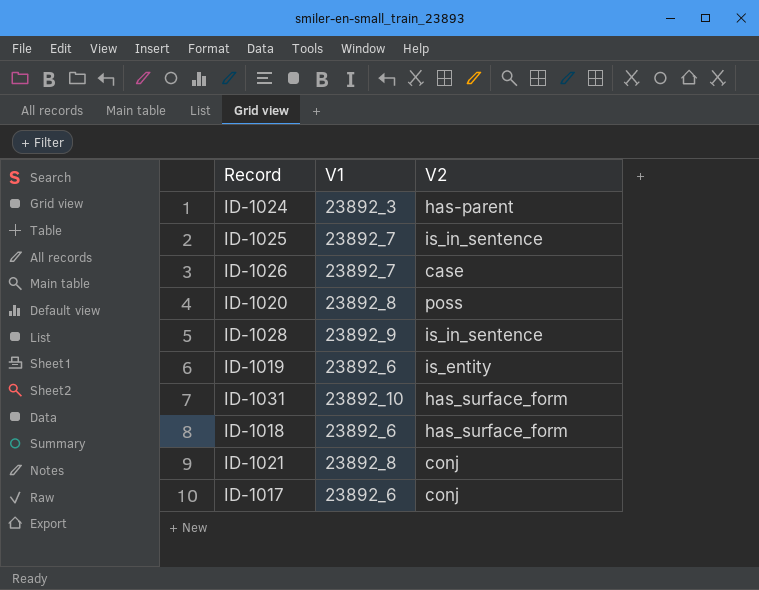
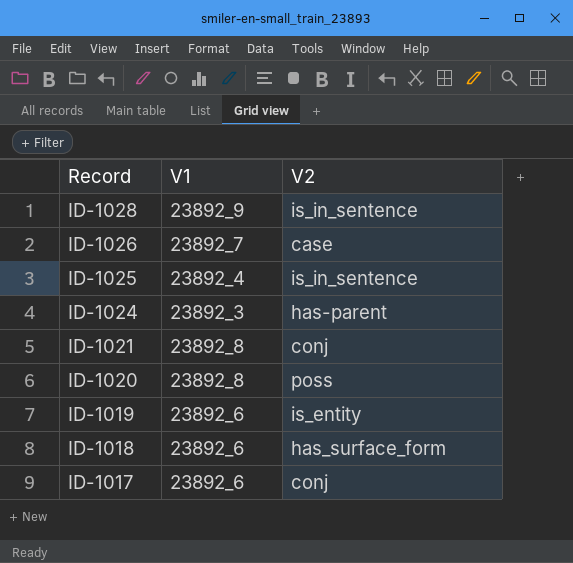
row order: none -> Record descending
row ID-1031: 23892_10 | has_surface_form -> none
ID-1025 | V1: 23892_7 -> 23892_4

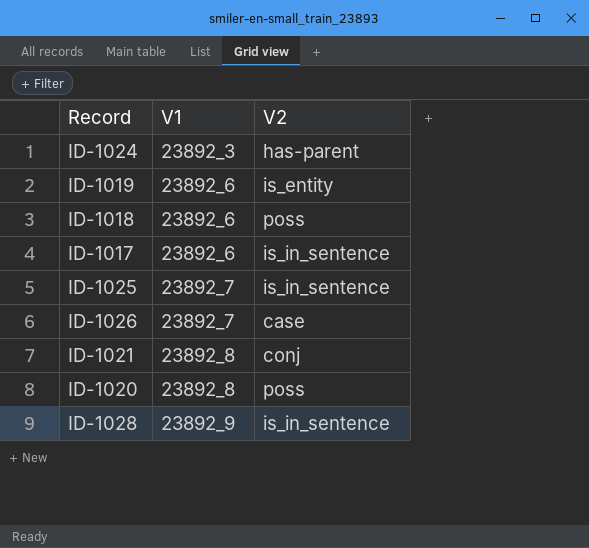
row order: Record descending -> V1 ascending
ID-1018 | V2: has_surface_form -> poss
ID-1017 | V2: conj -> is_in_sentence
ID-1025 | V1: 23892_4 -> 23892_7

